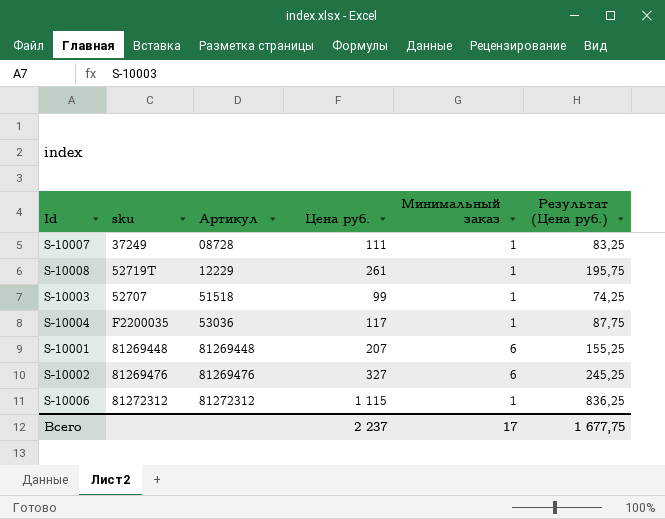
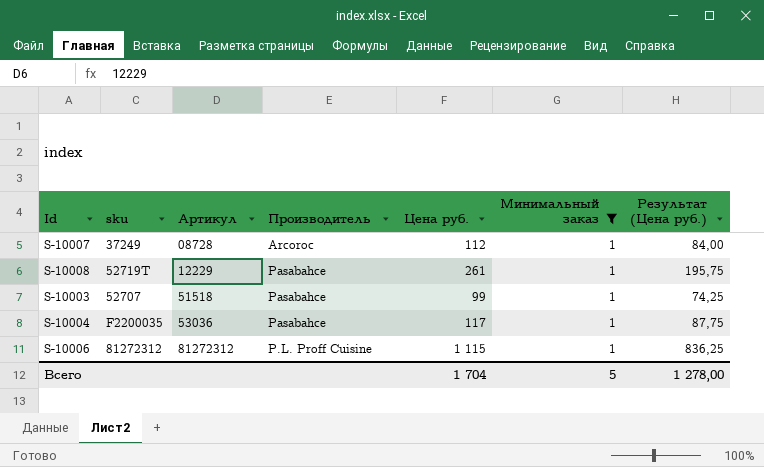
filter: none -> Минимальный заказ = 1
column Производитель | position: none -> 4
S-10007 | Цена руб.: 111 -> 112
S-10007 | Результат (Цена руб.): 83,25 -> 84,00
Всего | Цена руб.: 2 237 -> 1 704
Всего | Минимальный заказ: 17 -> 5
Всего | Результат (Цена руб.): 1 677,75 -> 1 278,00

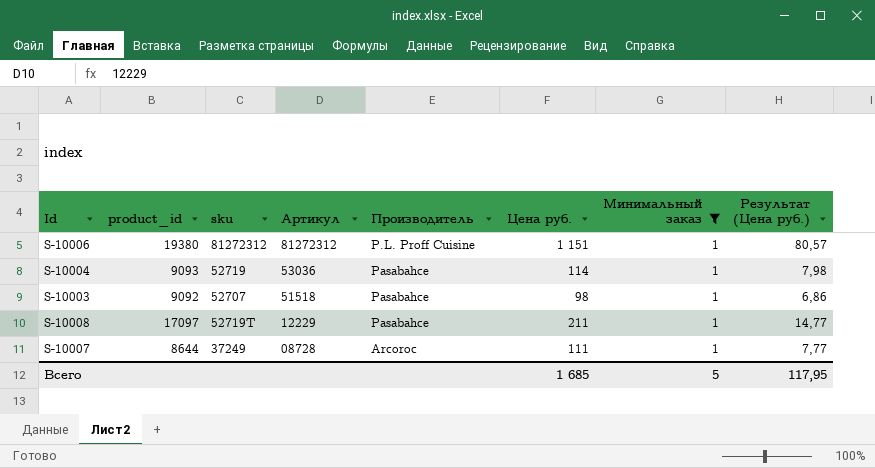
row order: Артикул ascending -> Артикул descending
column product_id | position: none -> 2
column Результат (Цена руб.) | formula: [Цена руб.] * 0,75 -> [Цена руб.] * 0,07
S-10006 | Цена руб.: 1 115 -> 1 151
S-10004 | sku: F2200035 -> 52719
S-10004 | Цена руб.: 117 -> 114
S-10003 | Цена руб.: 99 -> 98
S-10008 | Цена руб.: 261 -> 211
S-10007 | Цена руб.: 112 -> 111
Всего | Цена руб.: 1 704 -> 1 685
Всего | Результат (Цена руб.): 1 278,00 -> 117,95

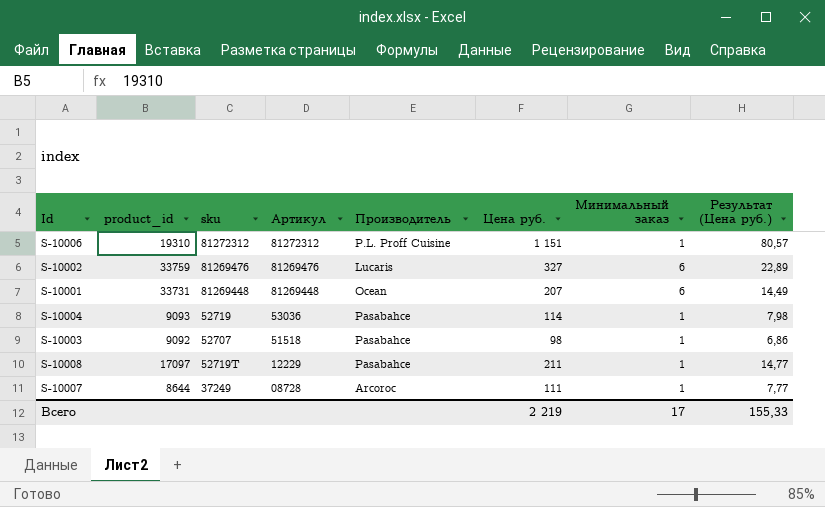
filter: Минимальный заказ = 1 -> none
S-10006 | product_id: 19380 -> 19310
Всего | Цена руб.: 1 685 -> 2 219
Всего | Минимальный заказ: 5 -> 17
Всего | Результат (Цена руб.): 117,95 -> 155,33

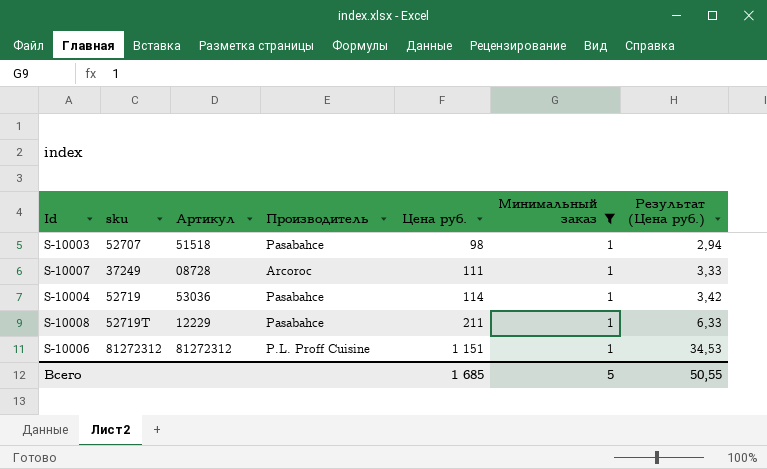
filter: none -> Минимальный заказ = 1
row order: Артикул descending -> Цена руб. ascending
column product_id | position: 2 -> none
column Результат (Цена руб.) | formula: [Цена руб.] * 0,07 -> [Цена руб.] * 0,03
Всего | Цена руб.: 2 219 -> 1 685
Всего | Минимальный заказ: 17 -> 5
Всего | Результат (Цена руб.): 155,33 -> 50,55

